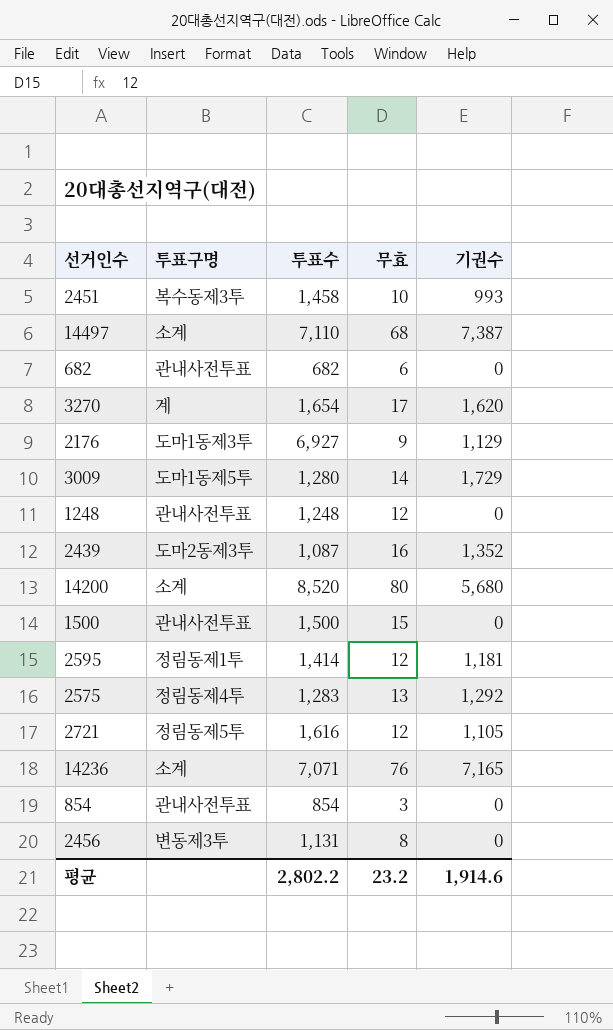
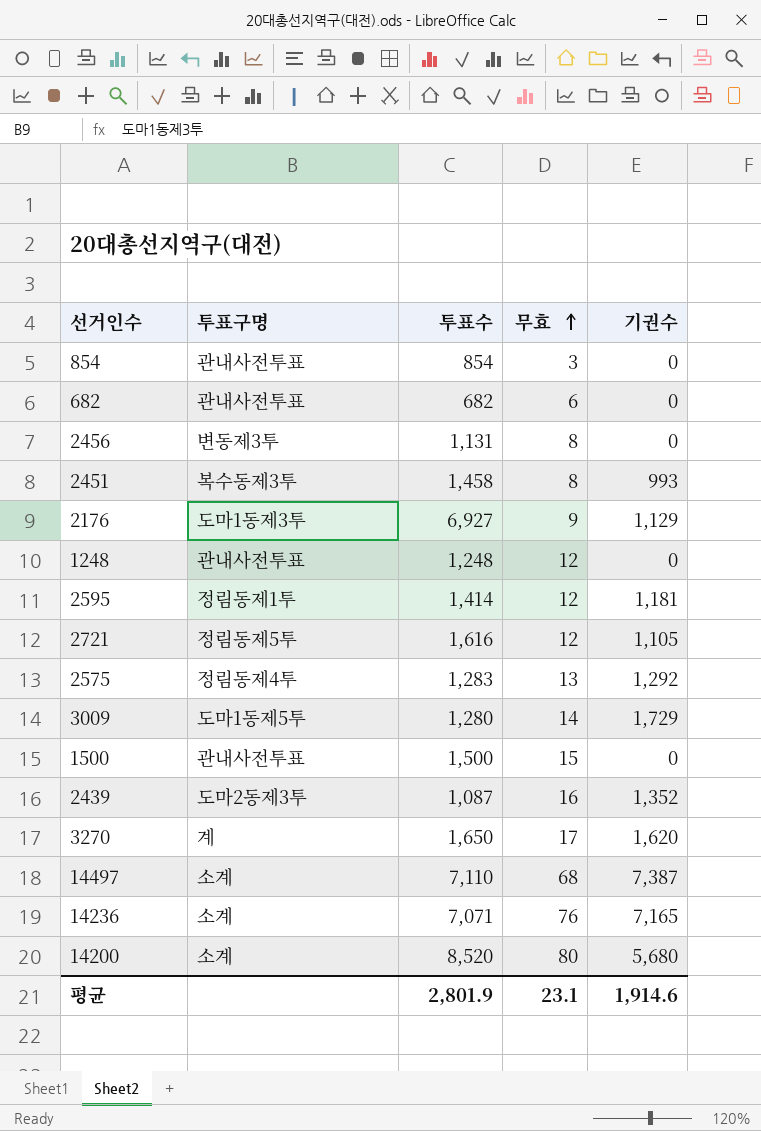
row order: none -> 무효 ascending
2451 | 무효: 10 -> 8
3270 | 투표수: 1,654 -> 1,650
평균 | 투표수: 2,802.2 -> 2,801.9
평균 | 무효: 23.2 -> 23.1

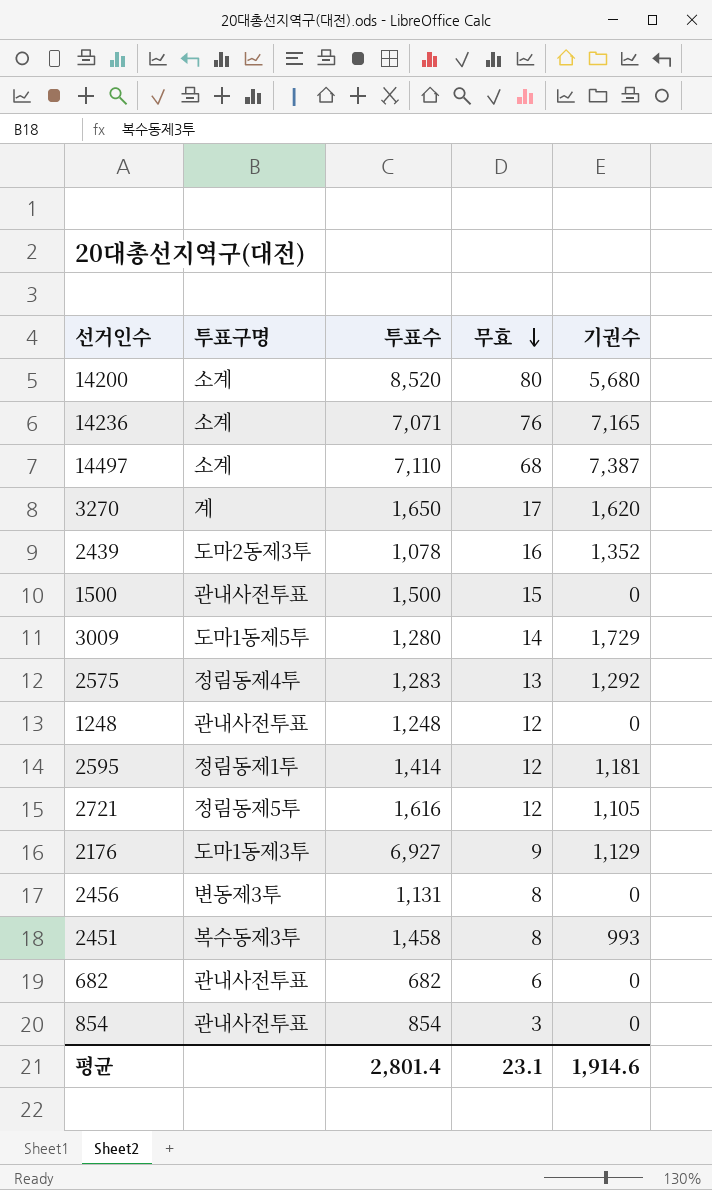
row order: 무효 ascending -> 무효 descending
2439 | 투표수: 1,087 -> 1,078
평균 | 투표수: 2,801.9 -> 2,801.4

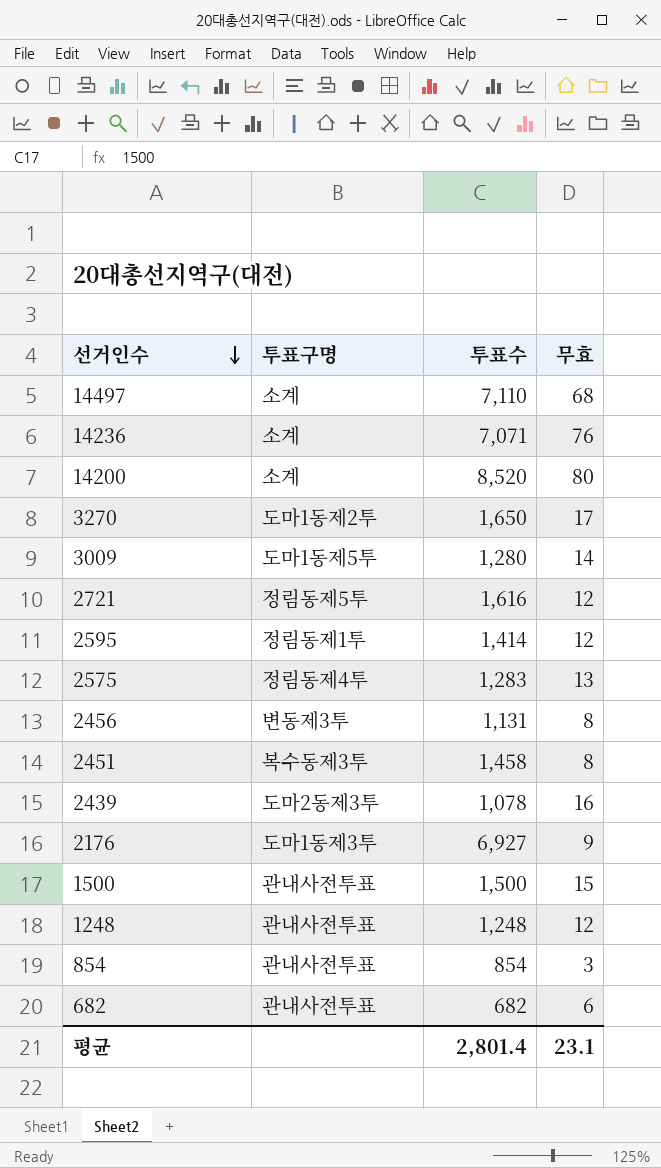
row order: 무효 descending -> 선거인수 descending
column 기권수 | position: 5 -> none
3270 | 투표구명: 계 -> 도마1동제2투

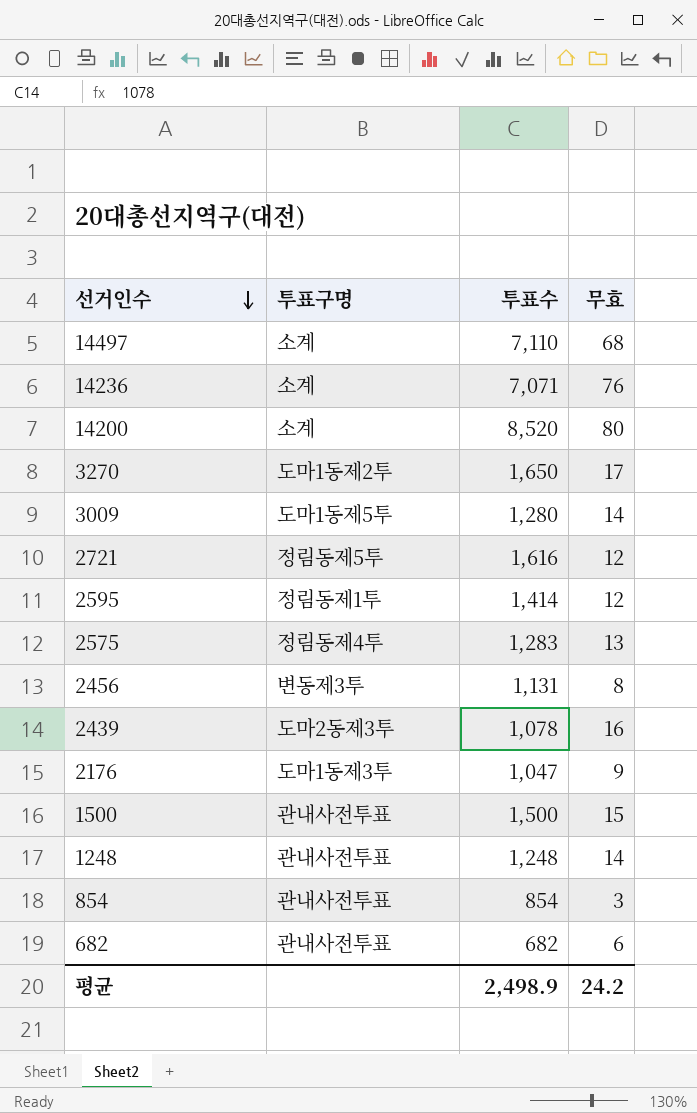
row 2451: 복수동제3투 | 1,458 | 8 -> none
2176 | 투표수: 6,927 -> 1,047
1248 | 무효: 12 -> 14
평균 | 투표수: 2,801.4 -> 2,498.9
평균 | 무효: 23.1 -> 24.2

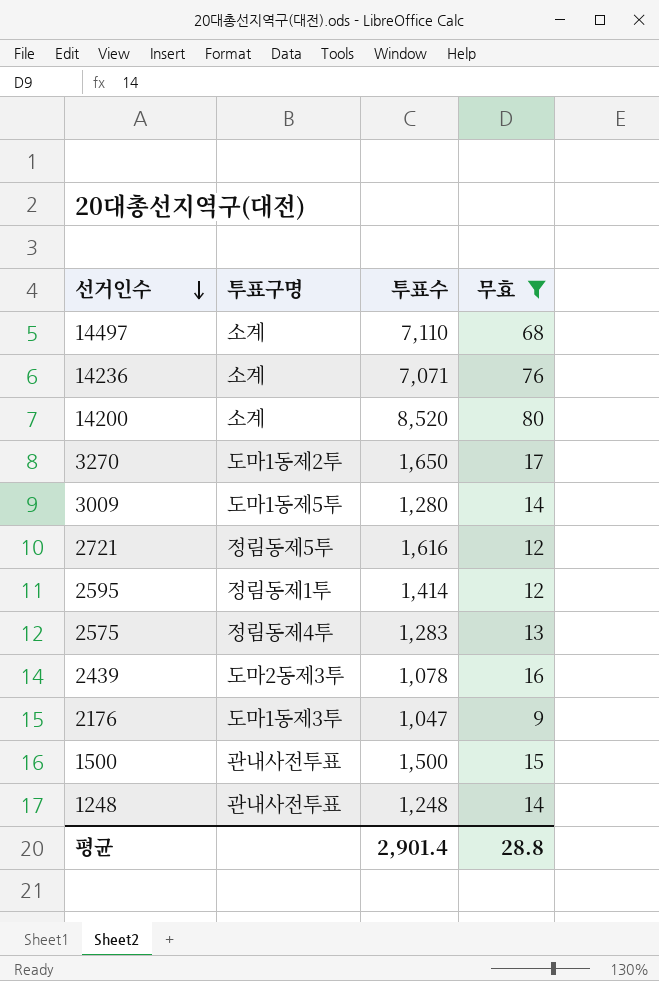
filter: none -> 무효 >= 9
평균 | 투표수: 2,498.9 -> 2,901.4
평균 | 무효: 24.2 -> 28.8

